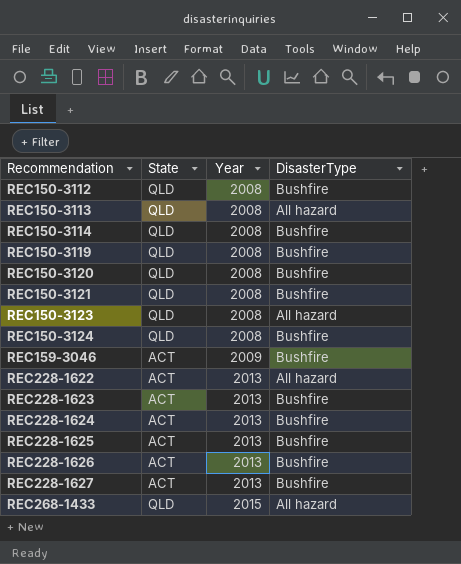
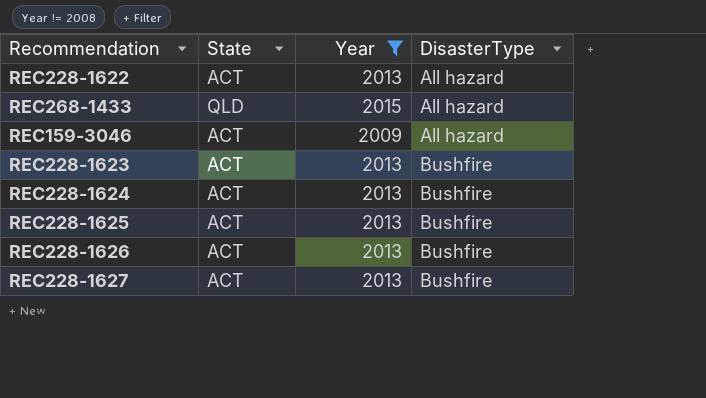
filter: none -> Year != 2008
row order: Recommendation ascending -> DisasterType ascending
REC159-3046 | DisasterType: Bushfire -> All hazard

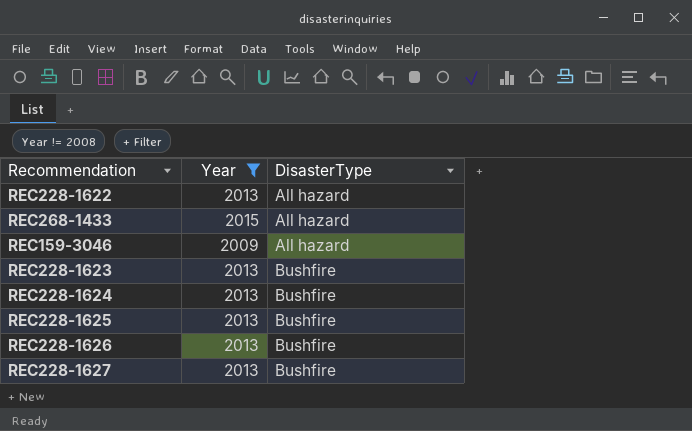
column State | position: 2 -> none

